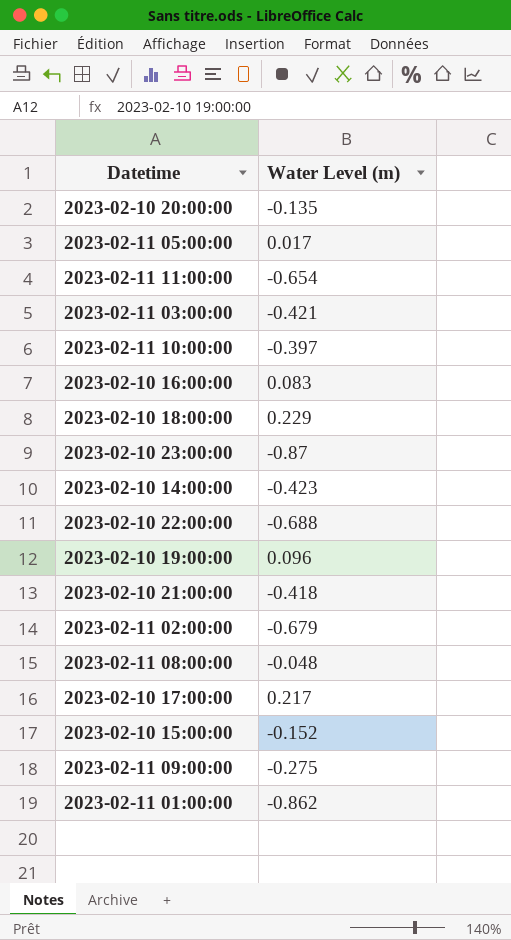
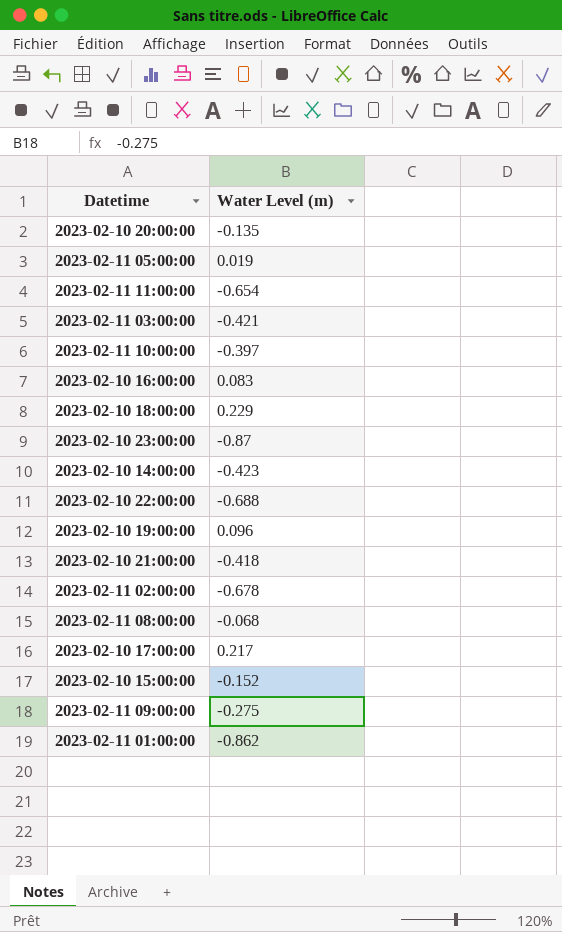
2023-02-11 05:00:00 | Water Level (m): 0.017 -> 0.019
2023-02-11 02:00:00 | Water Level (m): -0.679 -> -0.678
2023-02-11 08:00:00 | Water Level (m): -0.048 -> -0.068

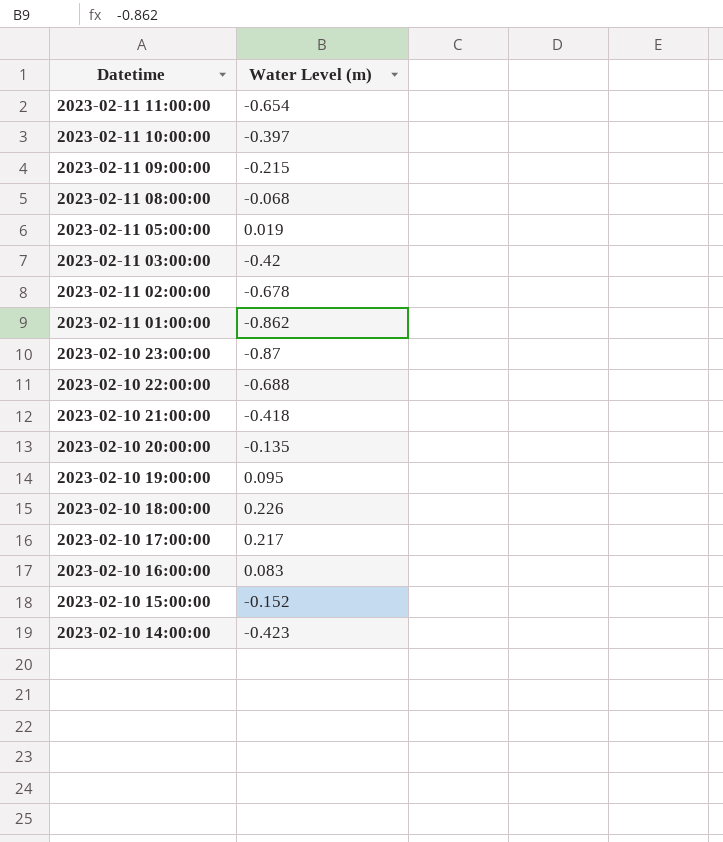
row order: none -> Datetime descending
2023-02-11 09:00:00 | Water Level (m): -0.275 -> -0.215
2023-02-11 03:00:00 | Water Level (m): -0.421 -> -0.42
2023-02-10 19:00:00 | Water Level (m): 0.096 -> 0.095
2023-02-10 18:00:00 | Water Level (m): 0.229 -> 0.226

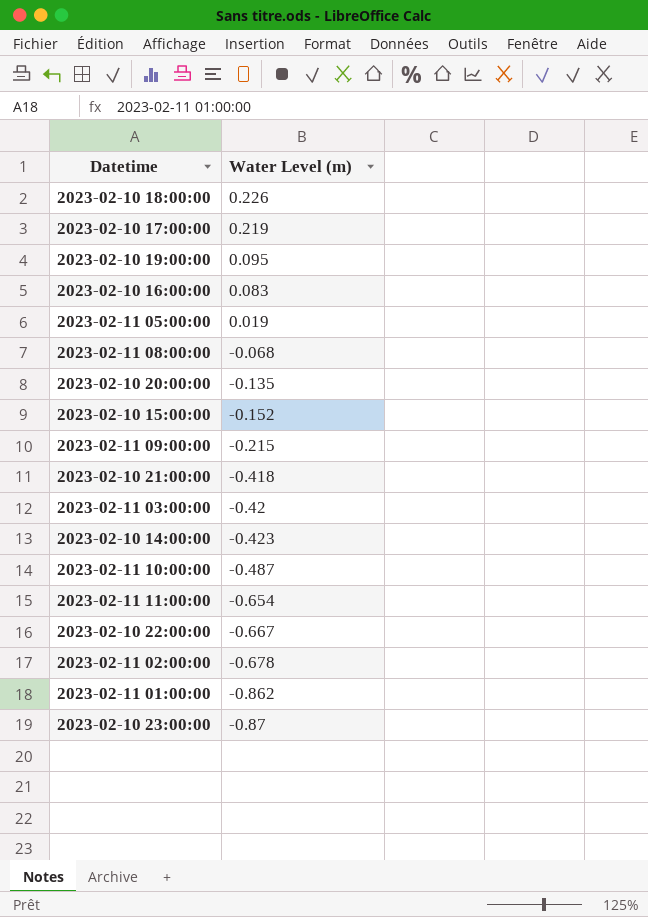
row order: Datetime descending -> Water Level (m) descending
2023-02-10 17:00:00 | Water Level (m): 0.217 -> 0.219
2023-02-11 10:00:00 | Water Level (m): -0.397 -> -0.487
2023-02-10 22:00:00 | Water Level (m): -0.688 -> -0.667

